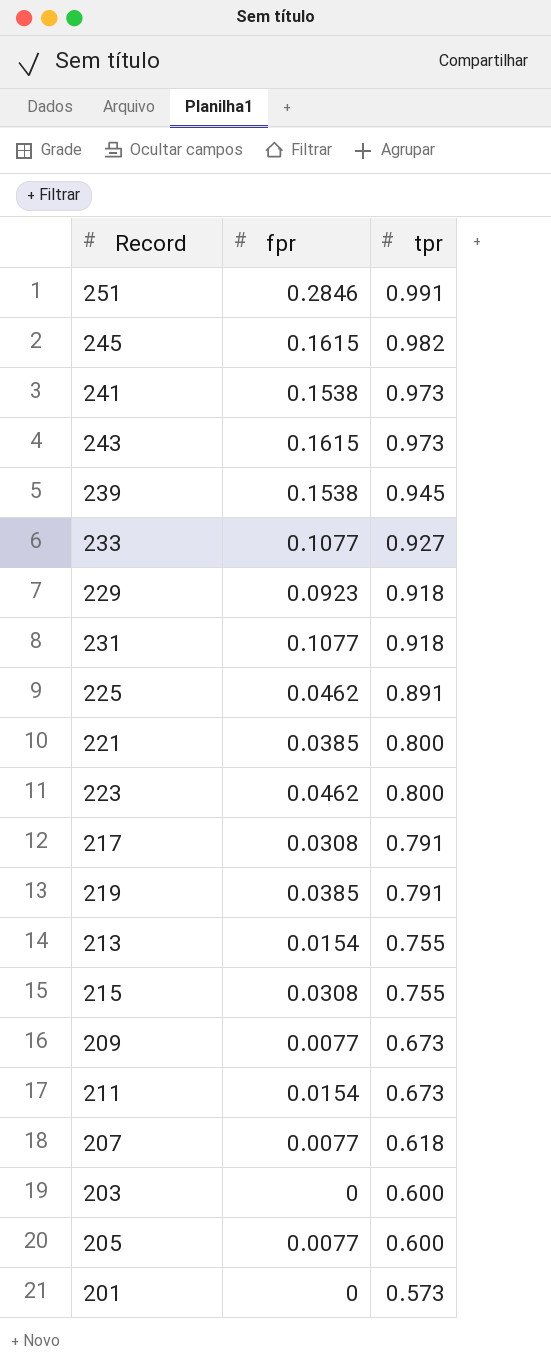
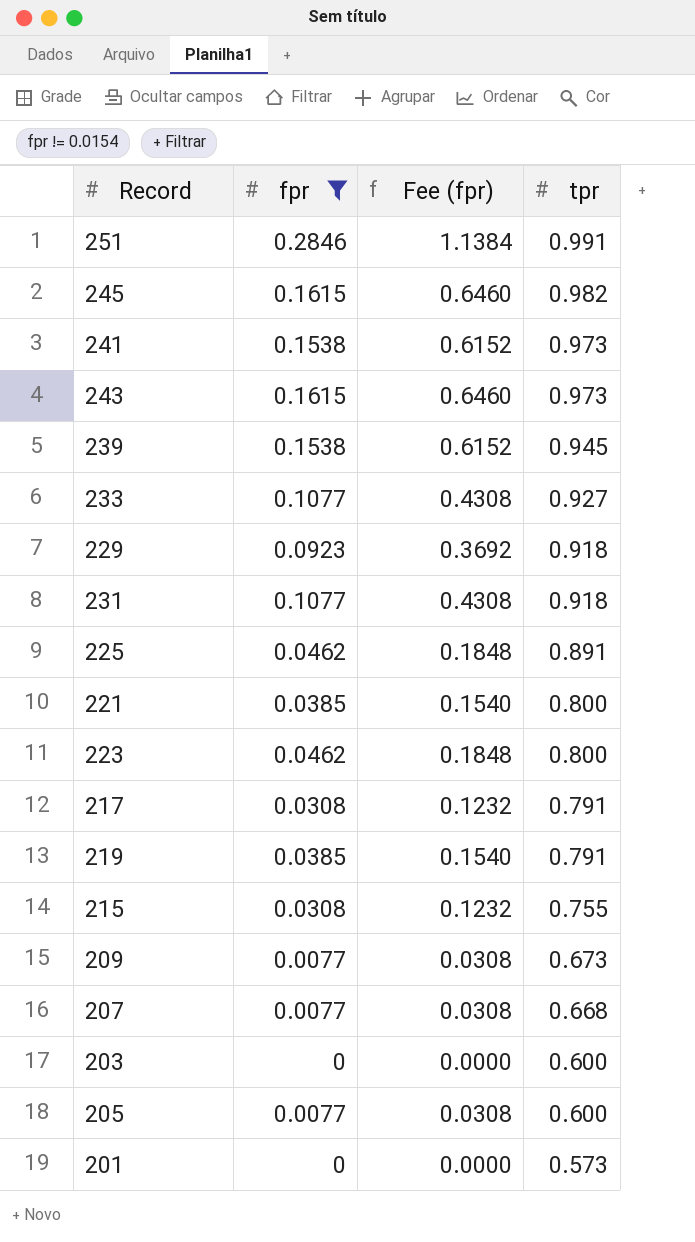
filter: none -> fpr != 0.0154
column Fee (fpr) | formula: none -> [fpr] * 4
207 | tpr: 0.618 -> 0.668

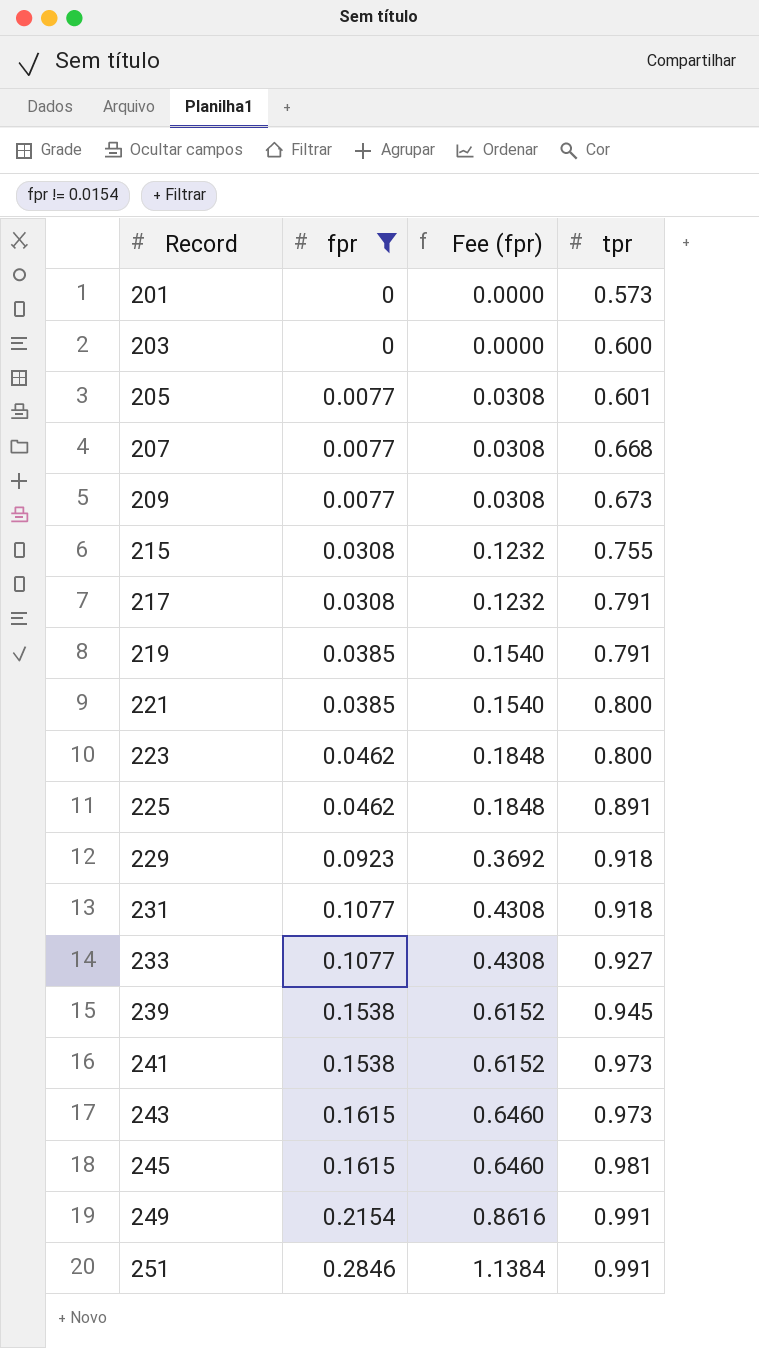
row order: tpr descending -> Record ascending
205 | tpr: 0.600 -> 0.601
245 | tpr: 0.982 -> 0.981
row 249: none -> 0.2154 | 0.8616 | 0.991

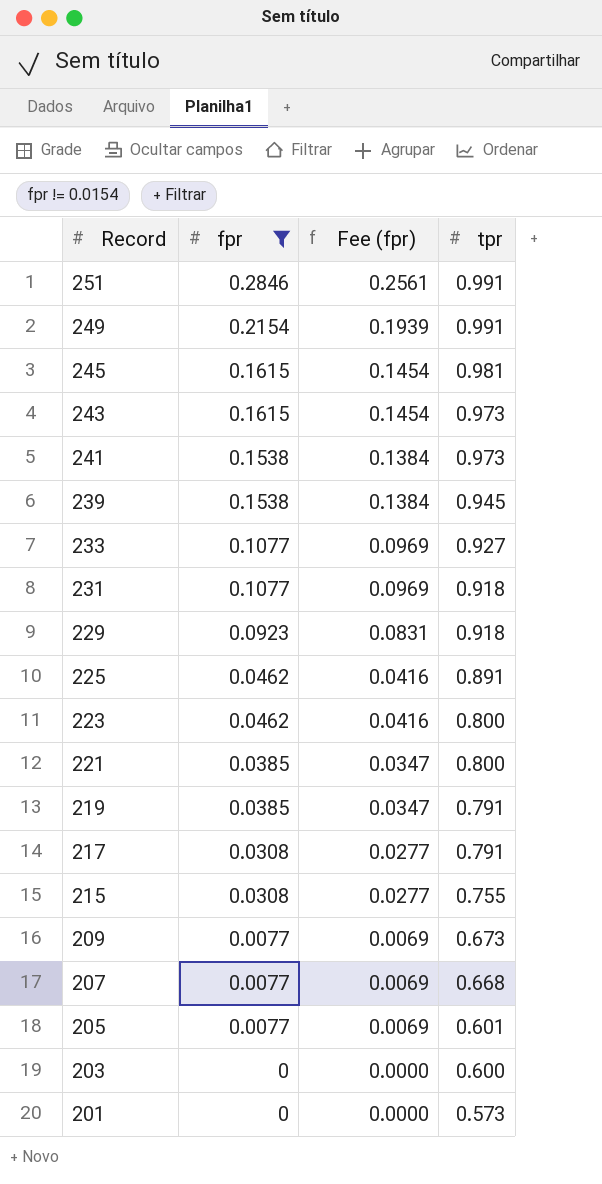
row order: Record ascending -> Record descending
column Fee (fpr) | formula: [fpr] * 4 -> [fpr] * 0.9

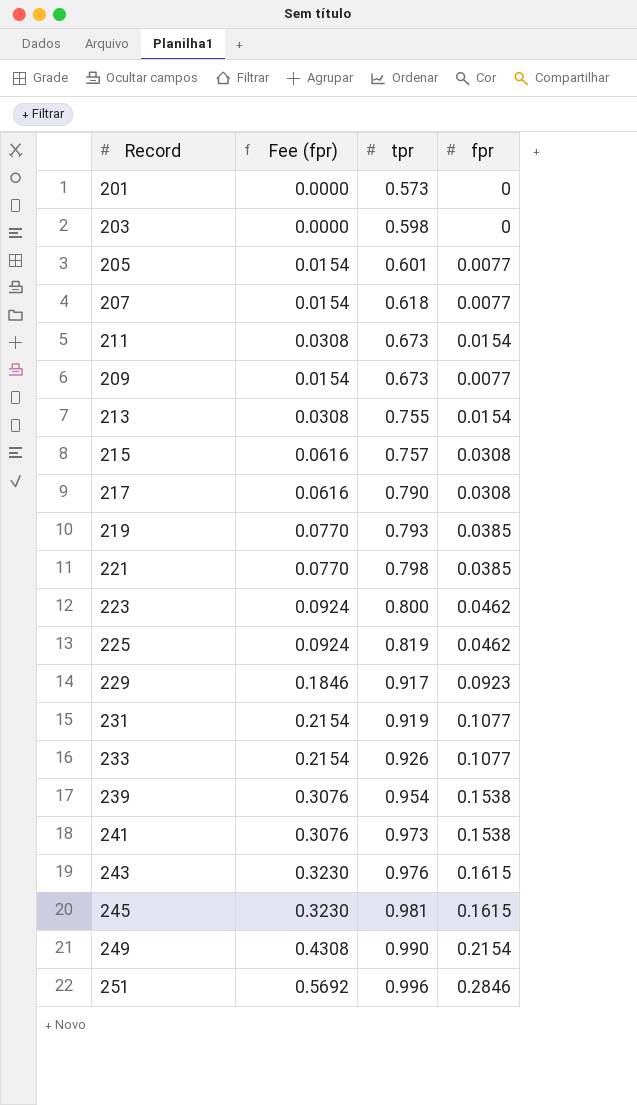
filter: fpr != 0.0154 -> none
row order: Record descending -> tpr ascending
column Fee (fpr) | formula: [fpr] * 0.9 -> [fpr] * 2
column fpr | position: 2 -> 4
203 | tpr: 0.600 -> 0.598
207 | tpr: 0.668 -> 0.618
215 | tpr: 0.755 -> 0.757
217 | tpr: 0.791 -> 0.790
219 | tpr: 0.791 -> 0.793
221 | tpr: 0.800 -> 0.798
225 | tpr: 0.891 -> 0.819
229 | tpr: 0.918 -> 0.917
231 | tpr: 0.918 -> 0.919
233 | tpr: 0.927 -> 0.926
239 | tpr: 0.945 -> 0.954
243 | tpr: 0.973 -> 0.976
249 | tpr: 0.991 -> 0.990
251 | tpr: 0.991 -> 0.996

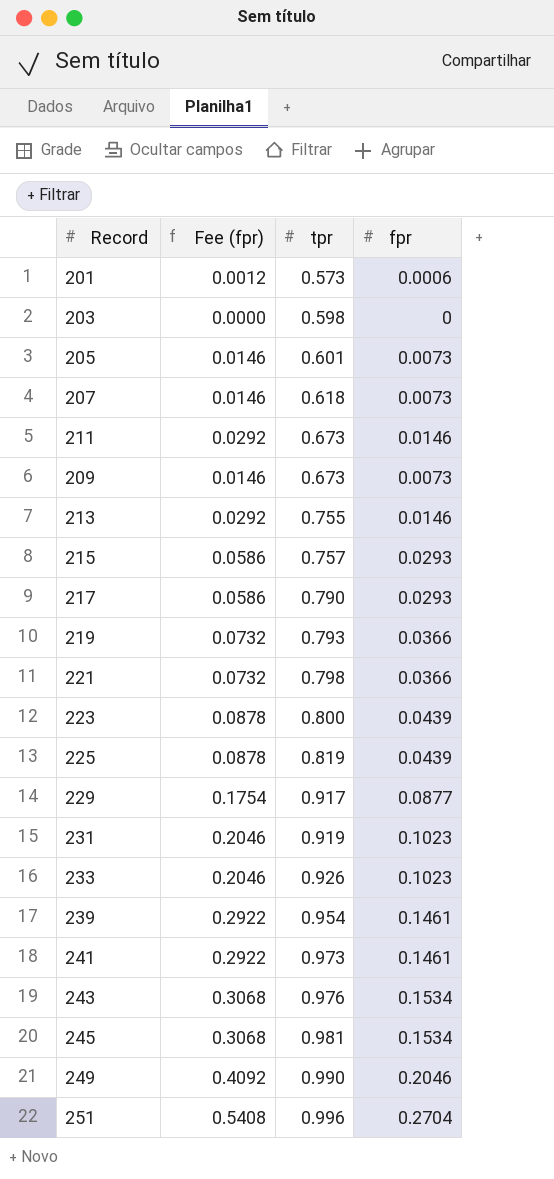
201 | Fee (fpr): 0.0000 -> 0.0012
201 | fpr: 0 -> 0.0006
205 | Fee (fpr): 0.0154 -> 0.0146
205 | fpr: 0.0077 -> 0.0073
207 | Fee (fpr): 0.0154 -> 0.0146
207 | fpr: 0.0077 -> 0.0073
211 | Fee (fpr): 0.0308 -> 0.0292
211 | fpr: 0.0154 -> 0.0146
209 | Fee (fpr): 0.0154 -> 0.0146
209 | fpr: 0.0077 -> 0.0073
213 | Fee (fpr): 0.0308 -> 0.0292
213 | fpr: 0.0154 -> 0.0146
215 | Fee (fpr): 0.0616 -> 0.0586
215 | fpr: 0.0308 -> 0.0293
217 | Fee (fpr): 0.0616 -> 0.0586
217 | fpr: 0.0308 -> 0.0293
219 | Fee (fpr): 0.0770 -> 0.0732
219 | fpr: 0.0385 -> 0.0366
221 | Fee (fpr): 0.0770 -> 0.0732
221 | fpr: 0.0385 -> 0.0366
223 | Fee (fpr): 0.0924 -> 0.0878
223 | fpr: 0.0462 -> 0.0439
225 | Fee (fpr): 0.0924 -> 0.0878
225 | fpr: 0.0462 -> 0.0439
229 | Fee (fpr): 0.1846 -> 0.1754
229 | fpr: 0.0923 -> 0.0877
231 | Fee (fpr): 0.2154 -> 0.2046
231 | fpr: 0.1077 -> 0.1023
233 | Fee (fpr): 0.2154 -> 0.2046
233 | fpr: 0.1077 -> 0.1023
239 | Fee (fpr): 0.3076 -> 0.2922
239 | fpr: 0.1538 -> 0.1461
241 | Fee (fpr): 0.3076 -> 0.2922
241 | fpr: 0.1538 -> 0.1461
243 | Fee (fpr): 0.3230 -> 0.3068
243 | fpr: 0.1615 -> 0.1534
245 | Fee (fpr): 0.3230 -> 0.3068
245 | fpr: 0.1615 -> 0.1534
249 | Fee (fpr): 0.4308 -> 0.4092
249 | fpr: 0.2154 -> 0.2046
251 | Fee (fpr): 0.5692 -> 0.5408
251 | fpr: 0.2846 -> 0.2704

